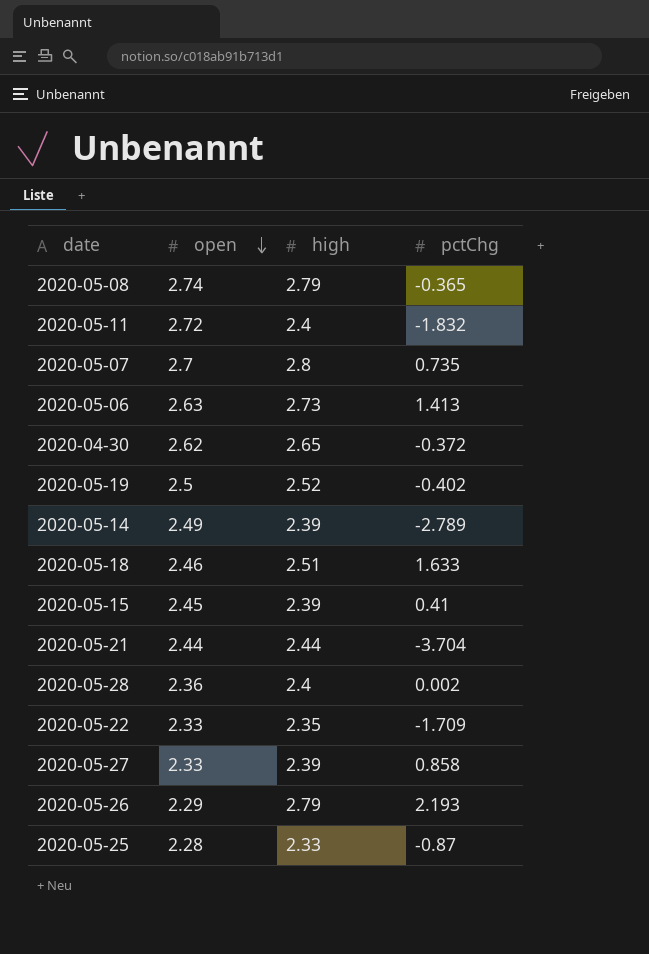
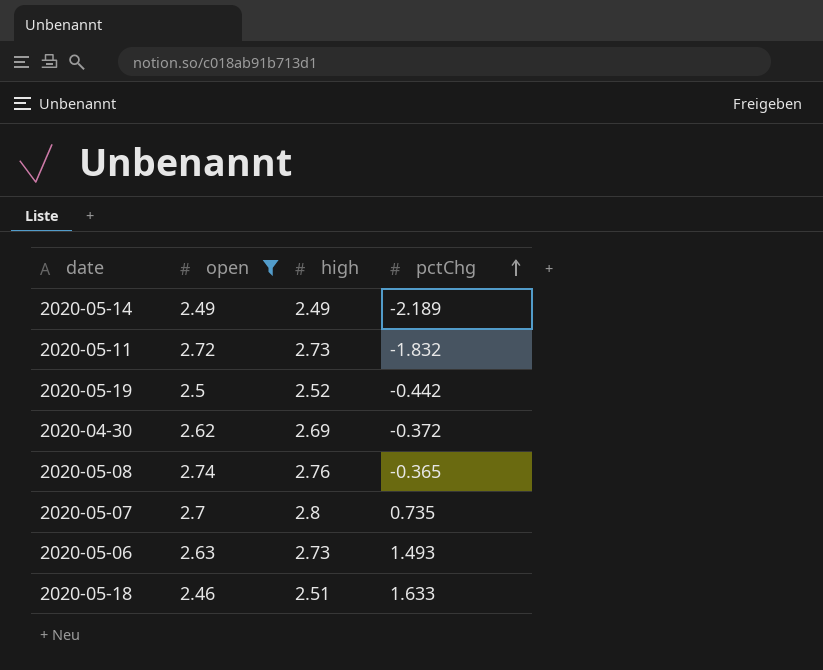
filter: none -> open >= 2.46
row order: open descending -> pctChg ascending
2020-05-14 | high: 2.39 -> 2.49
2020-05-14 | pctChg: -2.789 -> -2.189
2020-05-11 | high: 2.4 -> 2.73
2020-05-19 | pctChg: -0.402 -> -0.442
2020-04-30 | high: 2.65 -> 2.69
2020-05-08 | high: 2.79 -> 2.76
2020-05-06 | pctChg: 1.413 -> 1.493

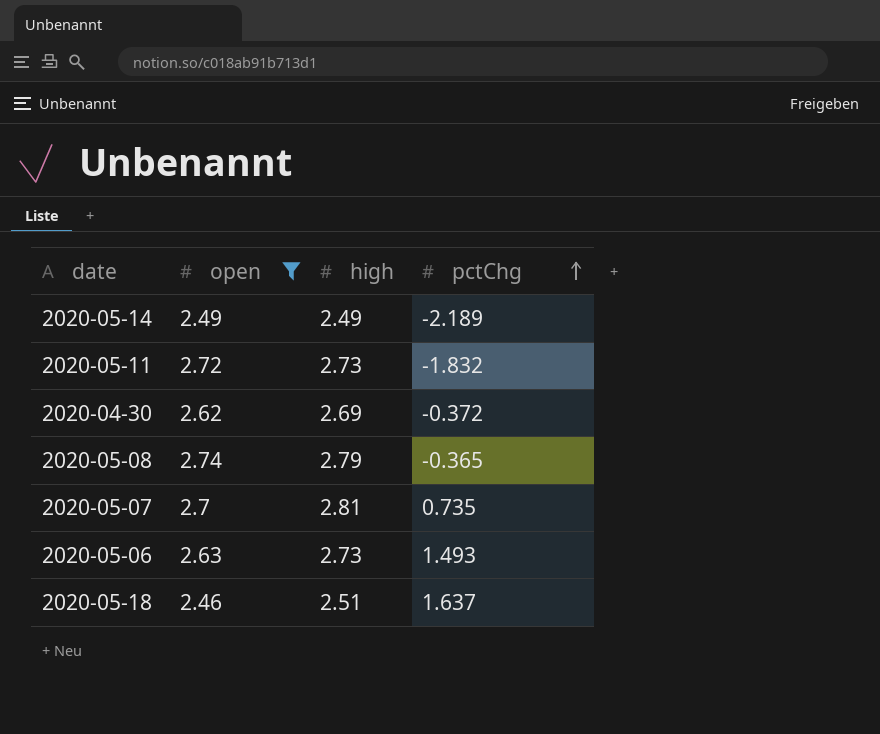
row 2020-05-19: 2.5 | 2.52 | -0.442 -> none
2020-05-08 | high: 2.76 -> 2.79
2020-05-07 | high: 2.8 -> 2.81
2020-05-18 | pctChg: 1.633 -> 1.637

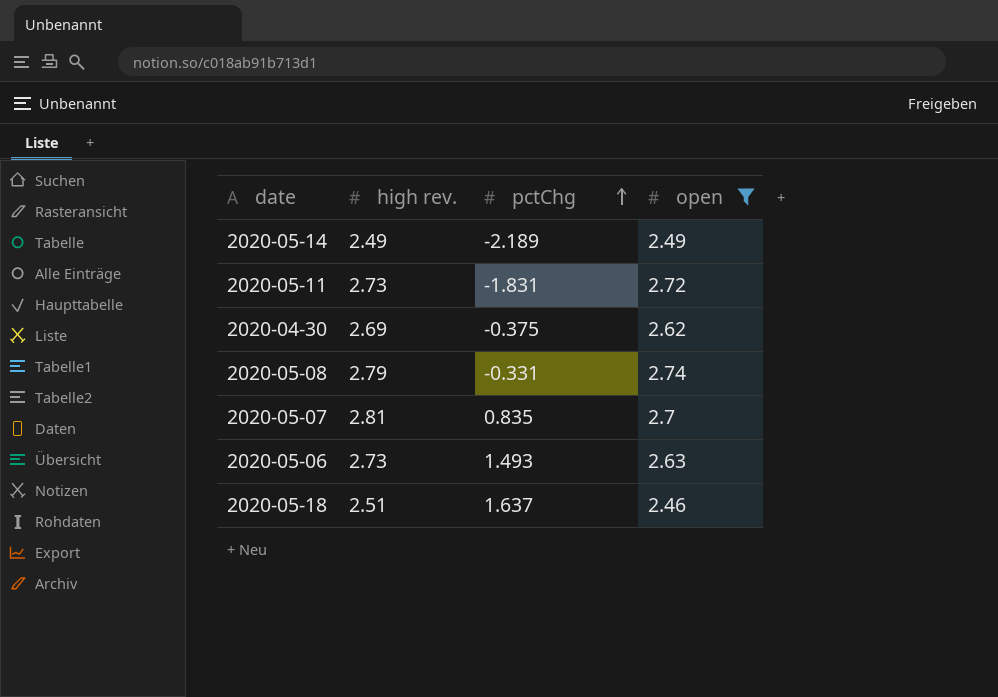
column name: high -> high rev.
column open | position: 2 -> 4
2020-05-11 | pctChg: -1.832 -> -1.831
2020-04-30 | pctChg: -0.372 -> -0.375
2020-05-08 | pctChg: -0.365 -> -0.331
2020-05-07 | pctChg: 0.735 -> 0.835

